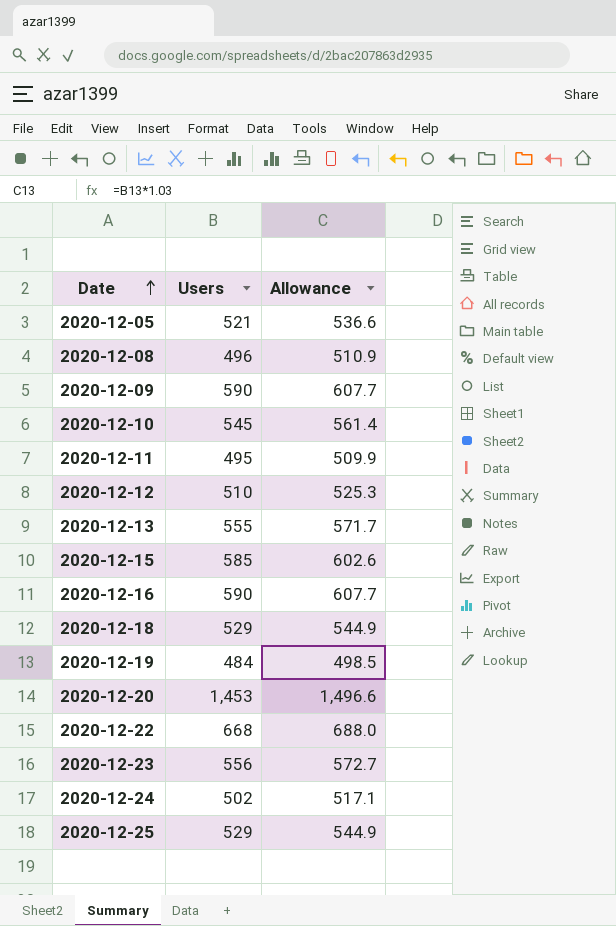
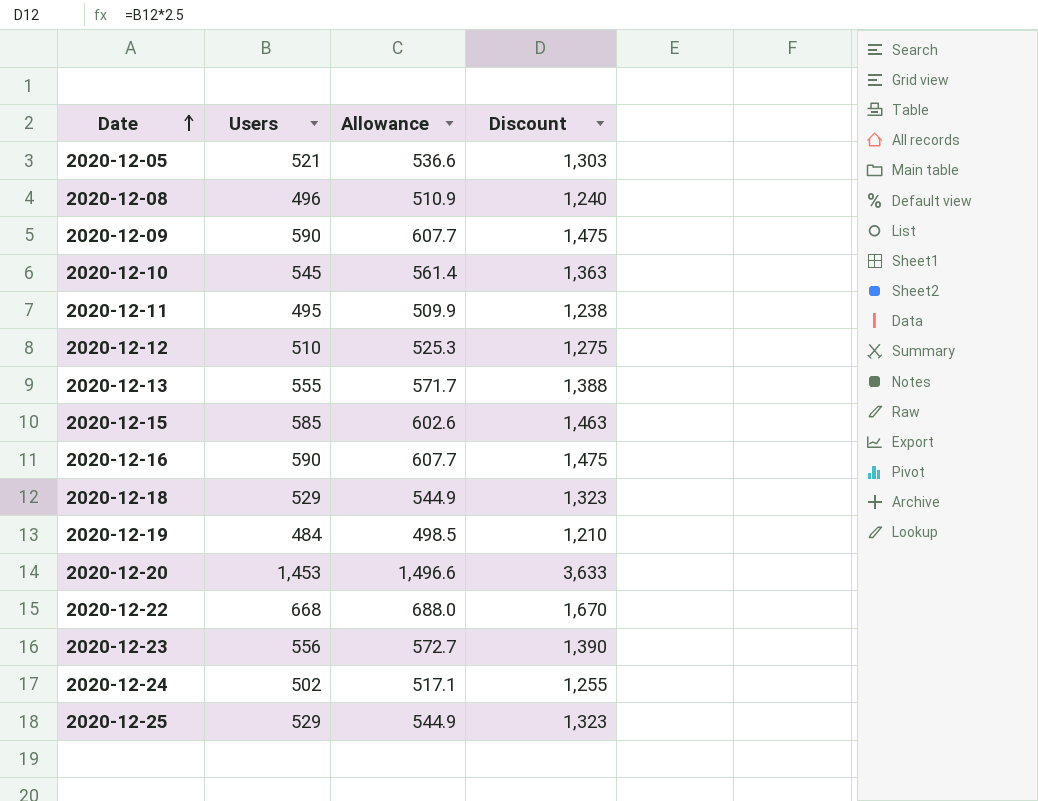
column Discount | formula: none -> [Users] * 2.5

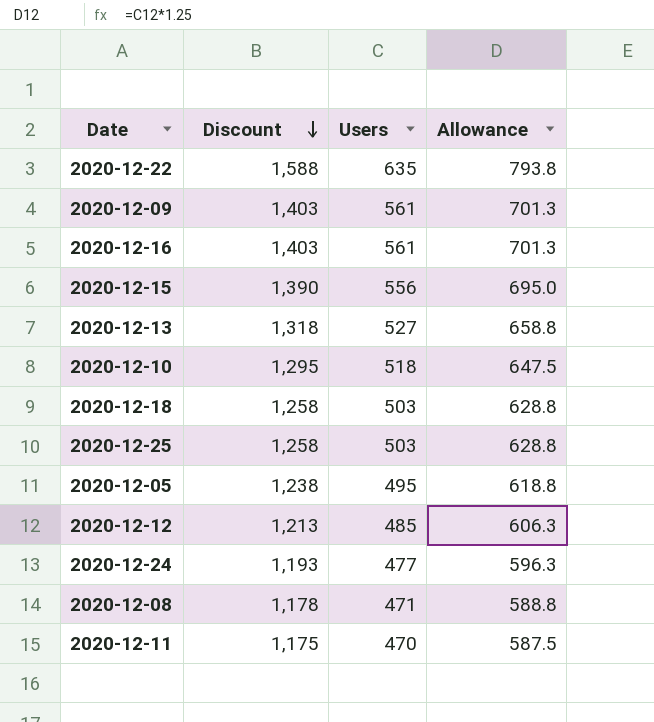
row order: Date ascending -> Discount descending
column Discount | position: 4 -> 2
column Allowance | formula: [Users] * 1.03 -> [Users] * 1.25
row 2020-12-19: 484 | 498.5 | 1,210 -> none
row 2020-12-20: 1,453 | 1,496.6 | 3,633 -> none
row 2020-12-23: 556 | 572.7 | 1,390 -> none
2020-12-22 | Discount: 1,670 -> 1,588
2020-12-22 | Users: 668 -> 635
2020-12-09 | Discount: 1,475 -> 1,403
2020-12-09 | Users: 590 -> 561
2020-12-16 | Discount: 1,475 -> 1,403
2020-12-16 | Users: 590 -> 561
2020-12-15 | Discount: 1,463 -> 1,390
2020-12-15 | Users: 585 -> 556
2020-12-13 | Discount: 1,388 -> 1,318
2020-12-13 | Users: 555 -> 527
2020-12-10 | Discount: 1,363 -> 1,295
2020-12-10 | Users: 545 -> 518
2020-12-18 | Discount: 1,323 -> 1,258
2020-12-18 | Users: 529 -> 503
2020-12-25 | Discount: 1,323 -> 1,258
2020-12-25 | Users: 529 -> 503
2020-12-05 | Discount: 1,303 -> 1,238
2020-12-05 | Users: 521 -> 495
2020-12-12 | Discount: 1,275 -> 1,213
2020-12-12 | Users: 510 -> 485
2020-12-24 | Discount: 1,255 -> 1,193
2020-12-24 | Users: 502 -> 477
2020-12-08 | Discount: 1,240 -> 1,178
2020-12-08 | Users: 496 -> 471
2020-12-11 | Discount: 1,238 -> 1,175
2020-12-11 | Users: 495 -> 470

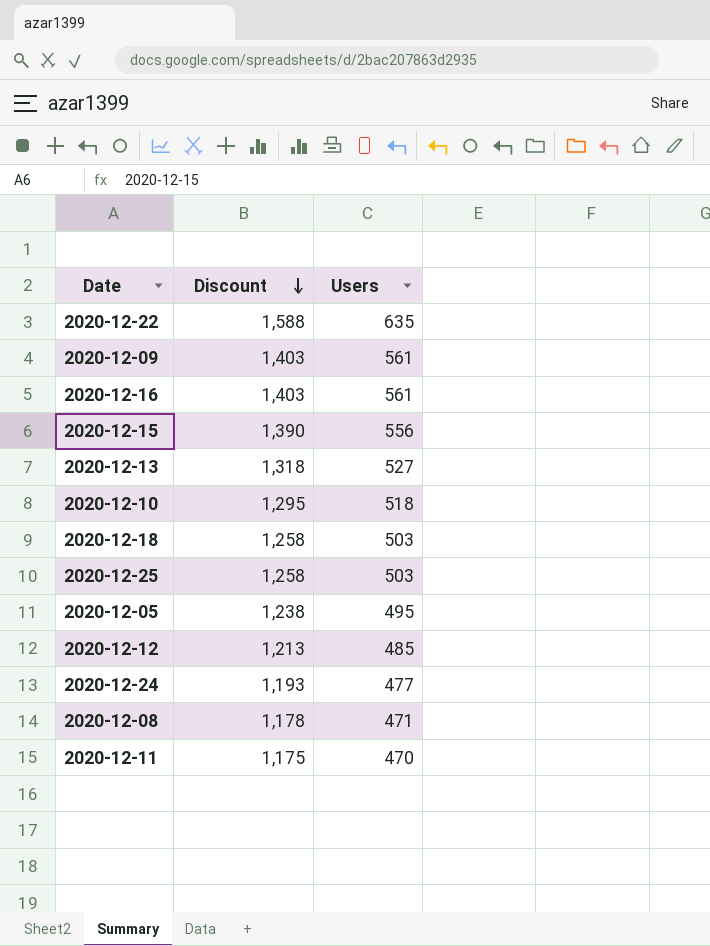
column Allowance | formula: [Users] * 1.25 -> none

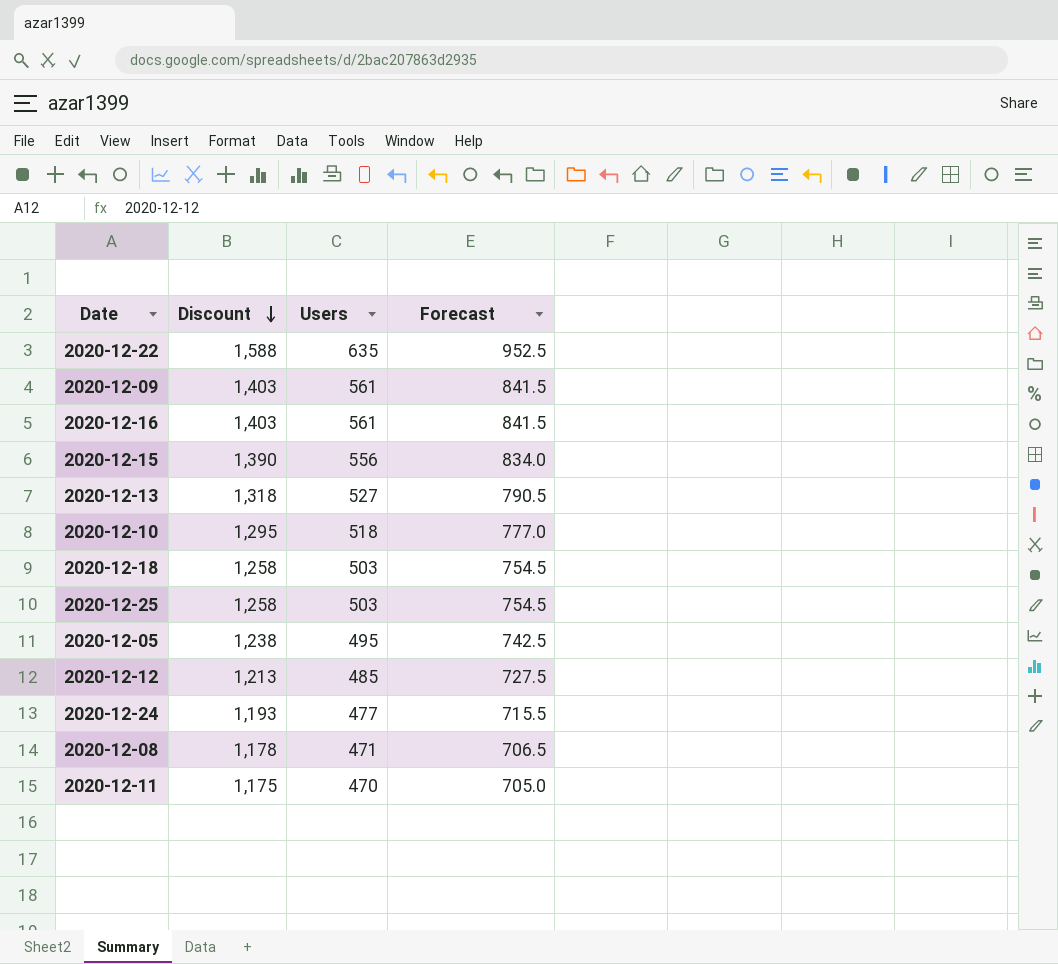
column Forecast | formula: none -> [Users] * 1.5

